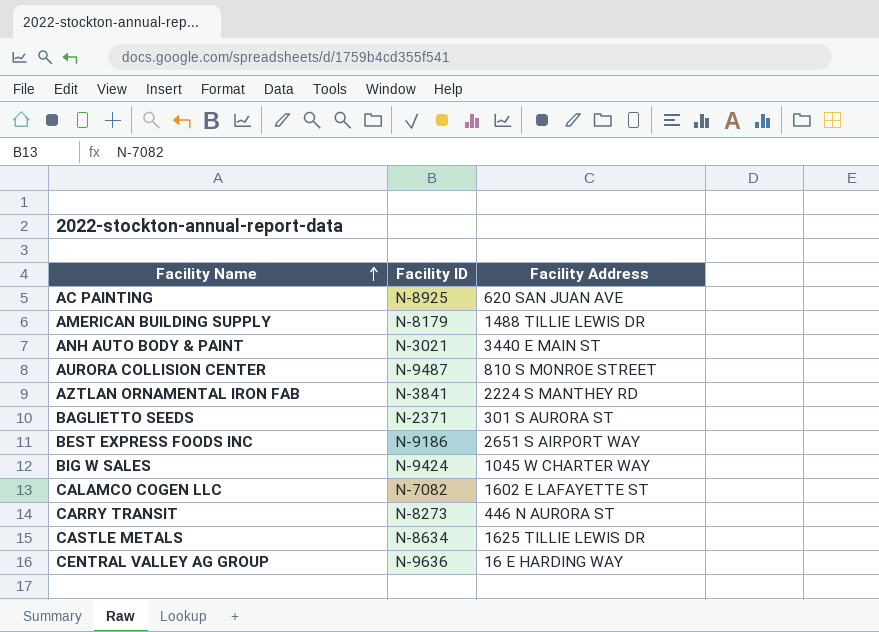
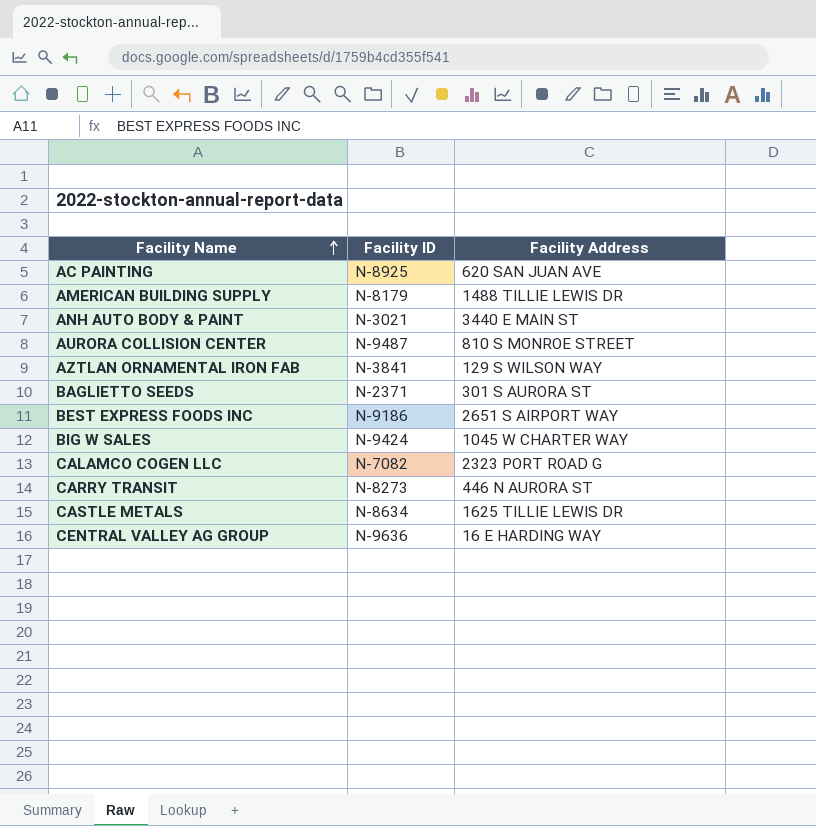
AZTLAN ORNAMENTAL IRON FAB | Facility Address: 2224 S MANTHEY RD -> 129 S WILSON WAY
CALAMCO COGEN LLC | Facility Address: 1602 E LAFAYETTE ST -> 2323 PORT ROAD G

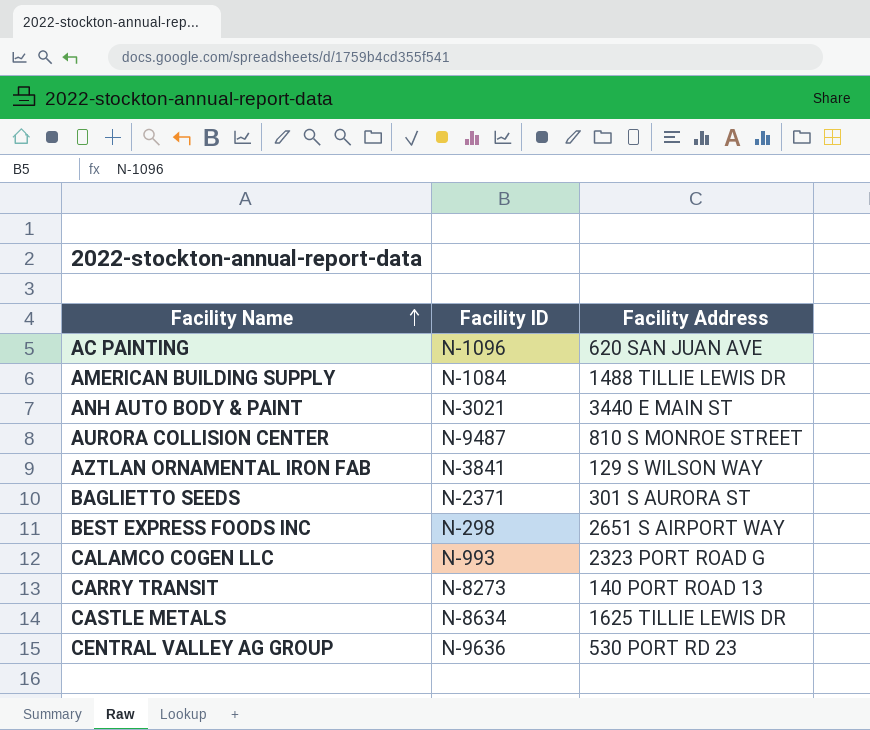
row BIG W SALES: N-9424 | 1045 W CHARTER WAY -> none
AC PAINTING | Facility ID: N-8925 -> N-1096
AMERICAN BUILDING SUPPLY | Facility ID: N-8179 -> N-1084
BEST EXPRESS FOODS INC | Facility ID: N-9186 -> N-298
CALAMCO COGEN LLC | Facility ID: N-7082 -> N-993
CARRY TRANSIT | Facility Address: 446 N AURORA ST -> 140 PORT ROAD 13
CENTRAL VALLEY AG GROUP | Facility Address: 16 E HARDING WAY -> 530 PORT RD 23

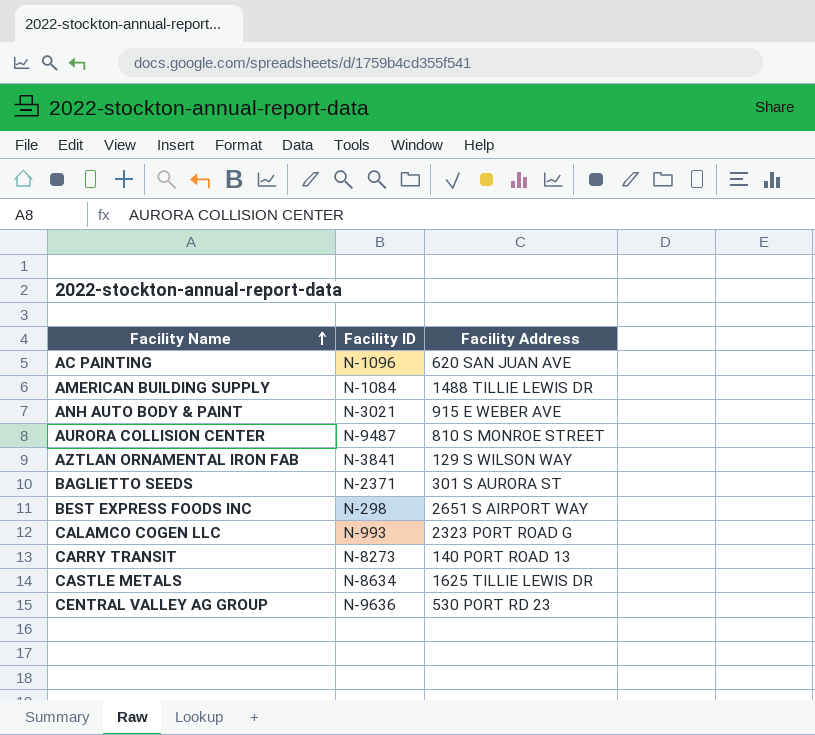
ANH AUTO BODY & PAINT | Facility Address: 3440 E MAIN ST -> 915 E WEBER AVE

